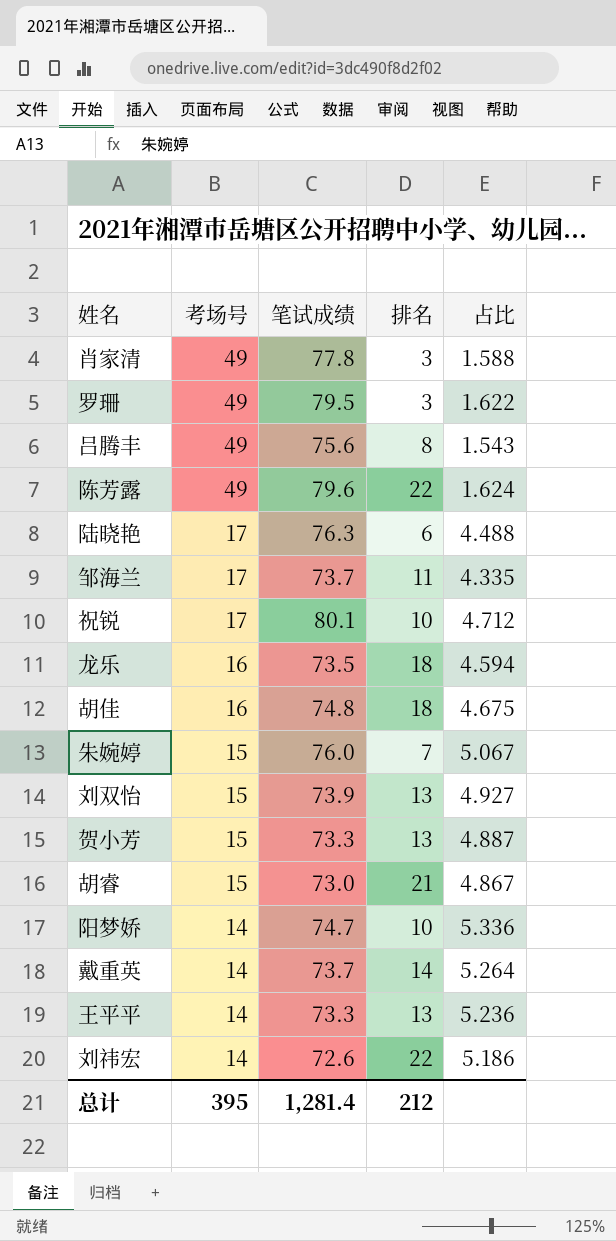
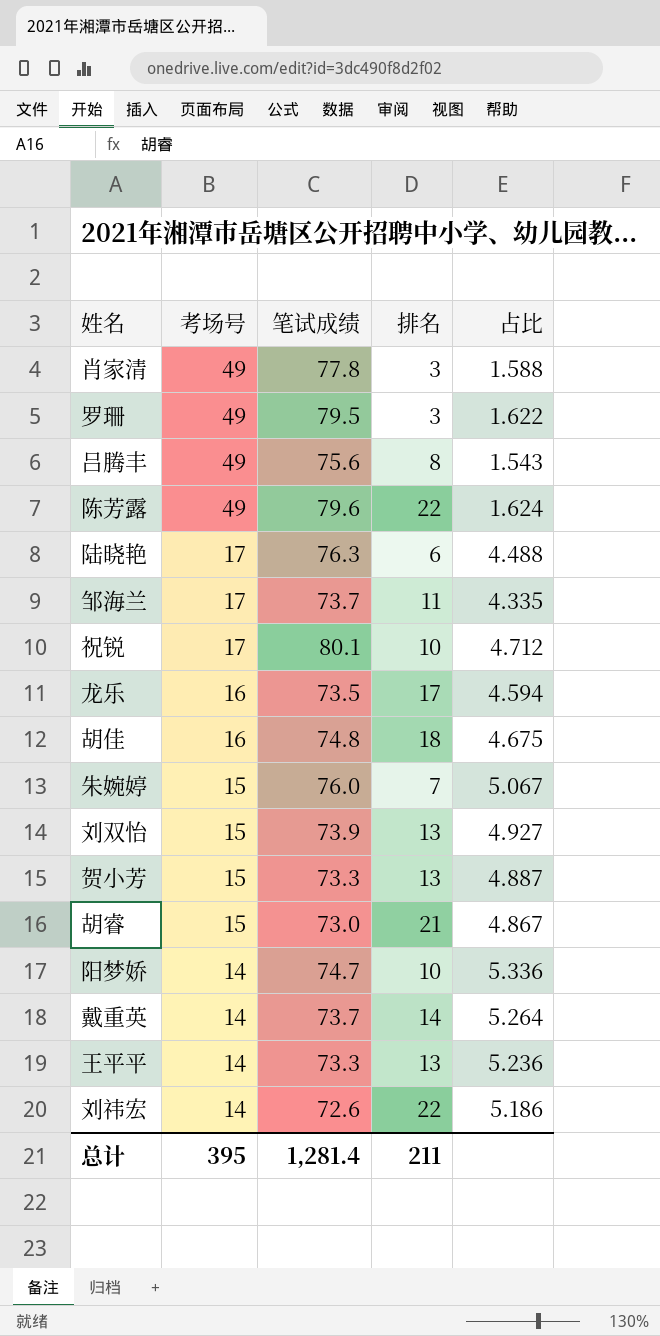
龙乐 | 排名: 18 -> 17
总计 | 排名: 212 -> 211

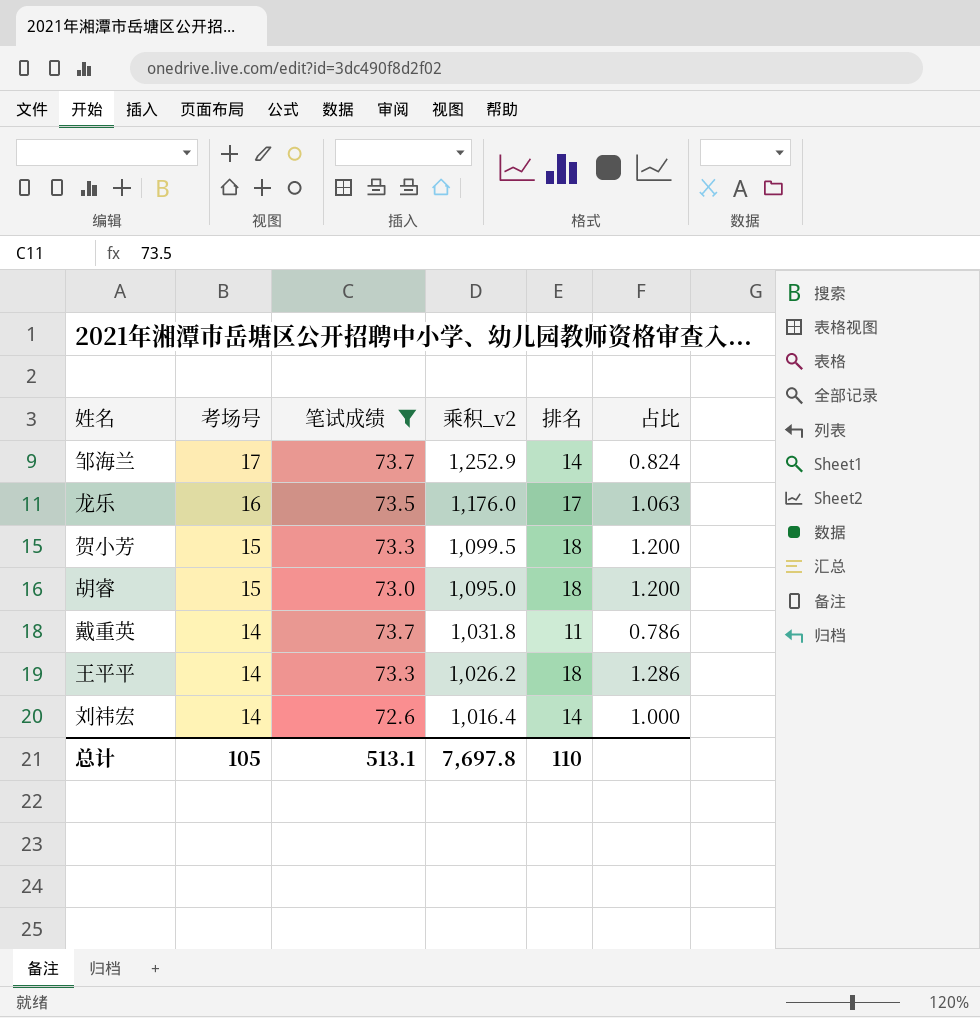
filter: none -> 笔试成绩 <= 73.7
column 乘积_v2 | formula: none -> [考场号] * [笔试成绩]
column 占比 | formula: [笔试成绩] / [考场号] -> [排名] / [考场号]
邹海兰 | 排名: 11 -> 14
贺小芳 | 排名: 13 -> 18
胡睿 | 排名: 21 -> 18
戴重英 | 排名: 14 -> 11
王平平 | 排名: 13 -> 18
刘祎宏 | 排名: 22 -> 14
总计 | 考场号: 395 -> 105
总计 | 笔试成绩: 1,281.4 -> 513.1
总计 | 排名: 211 -> 110

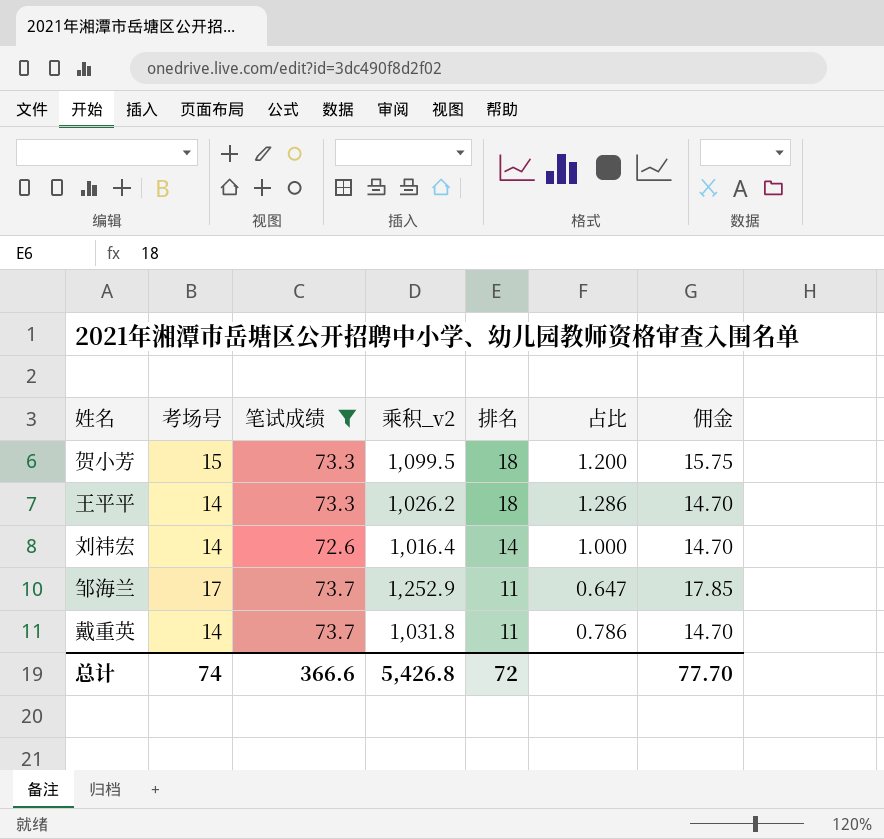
row order: 考场号 descending -> 排名 descending
column 佣金 | formula: none -> [考场号] * 1.05
row 龙乐: 16 | 73.5 | 1,176.0 | 17 | 1.063 -> none
row 胡睿: 15 | 73.0 | 1,095.0 | 18 | 1.200 -> none
邹海兰 | 排名: 14 -> 11
邹海兰 | 占比: 0.824 -> 0.647
总计 | 考场号: 105 -> 74
总计 | 笔试成绩: 513.1 -> 366.6
总计 | 乘积_v2: 7,697.8 -> 5,426.8
总计 | 排名: 110 -> 72

